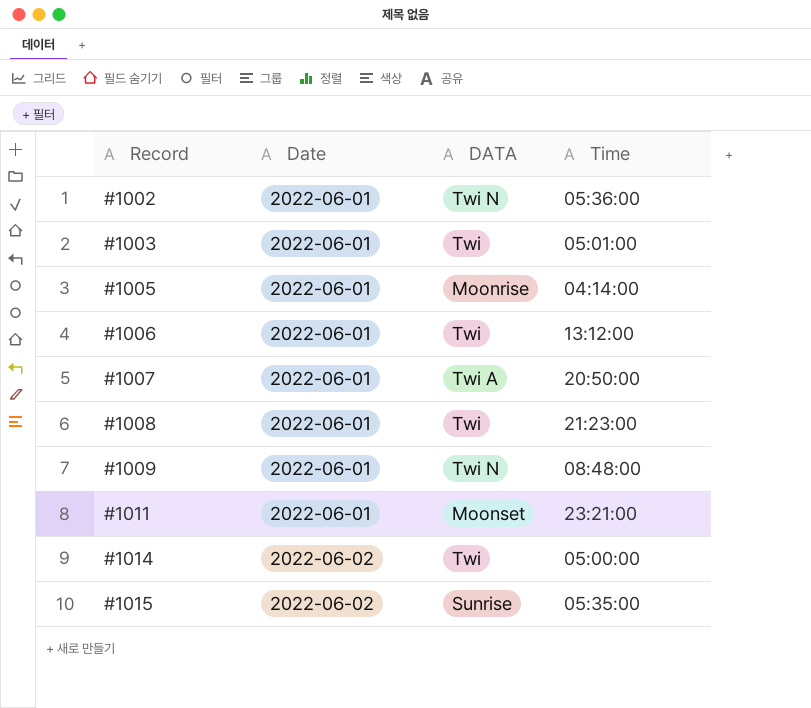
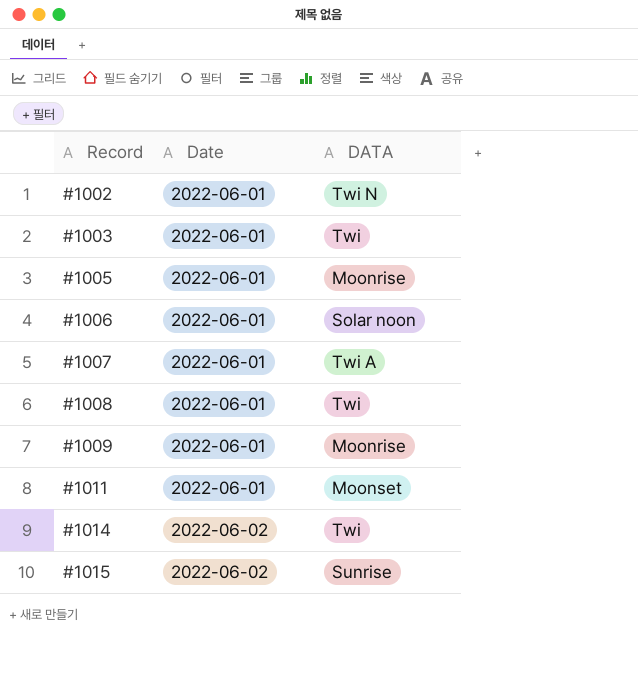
column Time | position: 4 -> none
#1006 | DATA: Twi -> Solar noon
#1009 | DATA: Twi N -> Moonrise

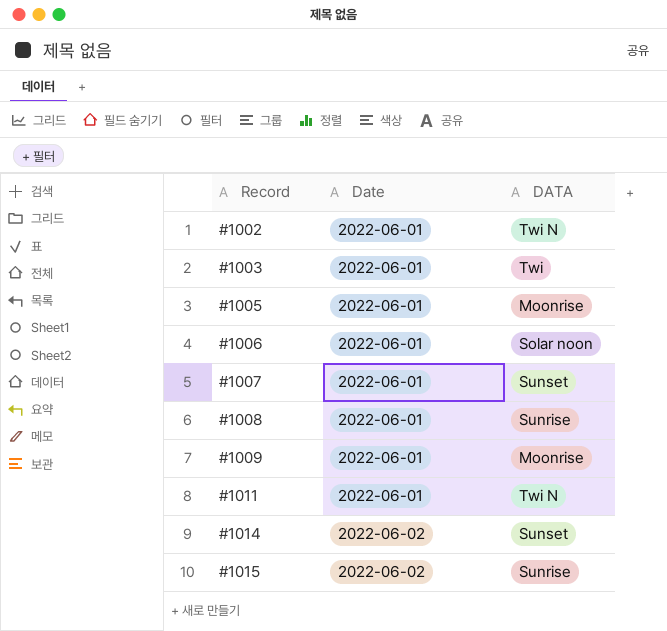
#1007 | DATA: Twi A -> Sunset
#1008 | DATA: Twi -> Sunrise
#1011 | DATA: Moonset -> Twi N
#1014 | DATA: Twi -> Sunset

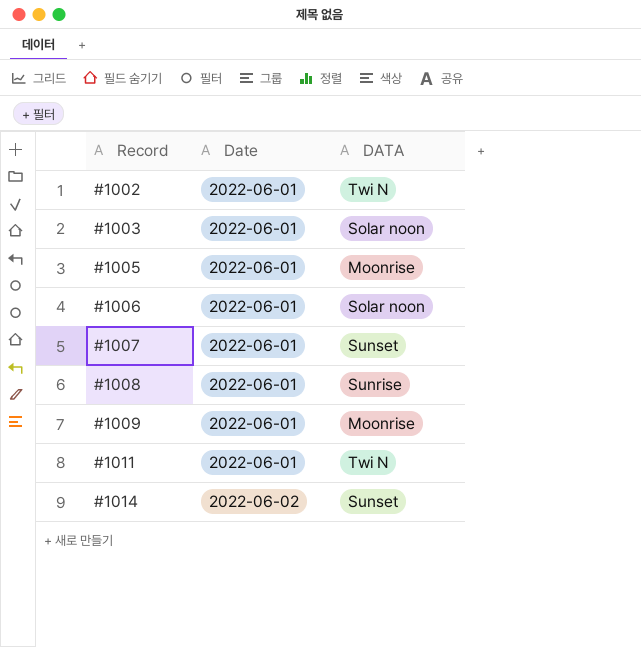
row #1015: 2022-06-02 | Sunrise -> none
#1003 | DATA: Twi -> Solar noon

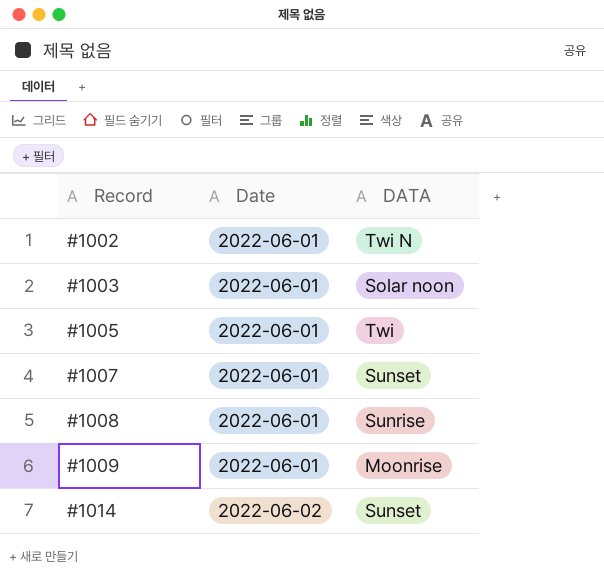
row #1006: 2022-06-01 | Solar noon -> none
row #1011: 2022-06-01 | Twi N -> none
#1005 | DATA: Moonrise -> Twi

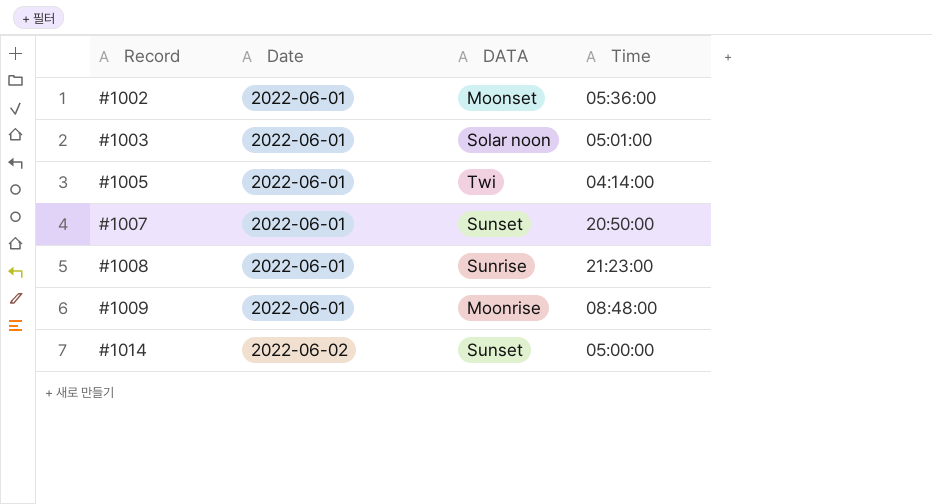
column Time | position: none -> 4
#1002 | DATA: Twi N -> Moonset

